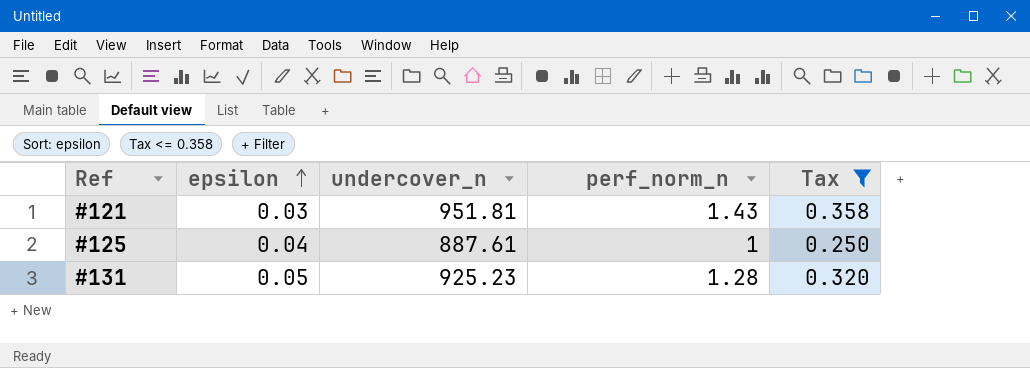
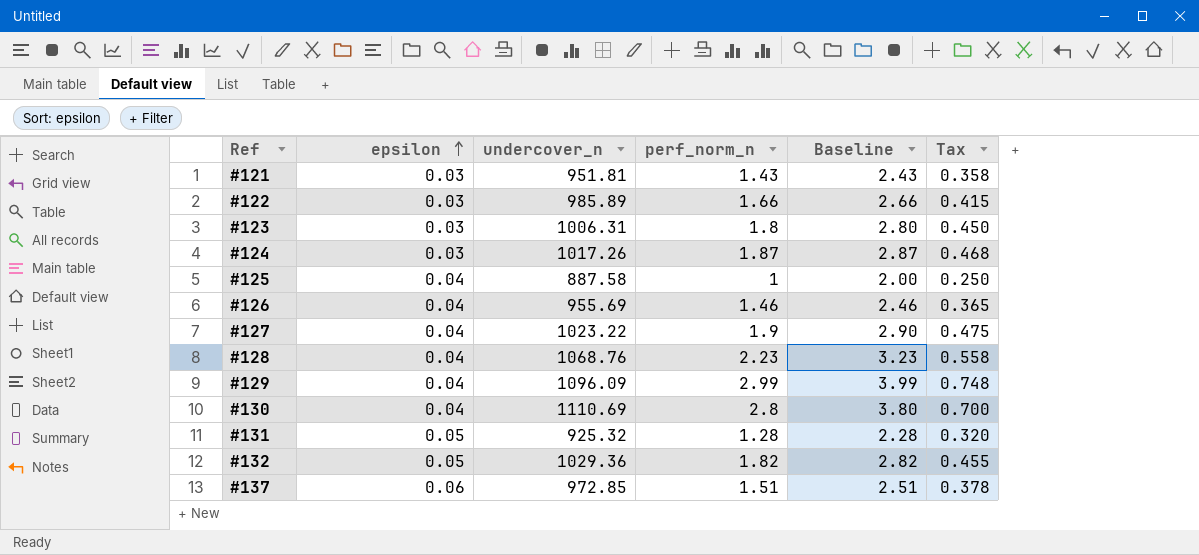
filter: Tax <= 0.358 -> none
column Baseline | formula: none -> [perf_norm_n] + 1
#125 | undercover_n: 887.61 -> 887.58
#131 | undercover_n: 925.23 -> 925.32

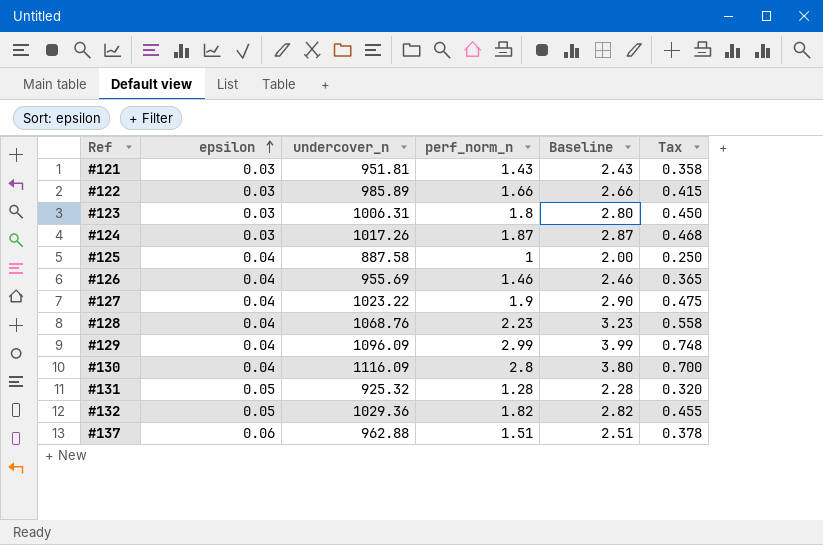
#130 | undercover_n: 1110.69 -> 1116.09
#137 | undercover_n: 972.85 -> 962.88

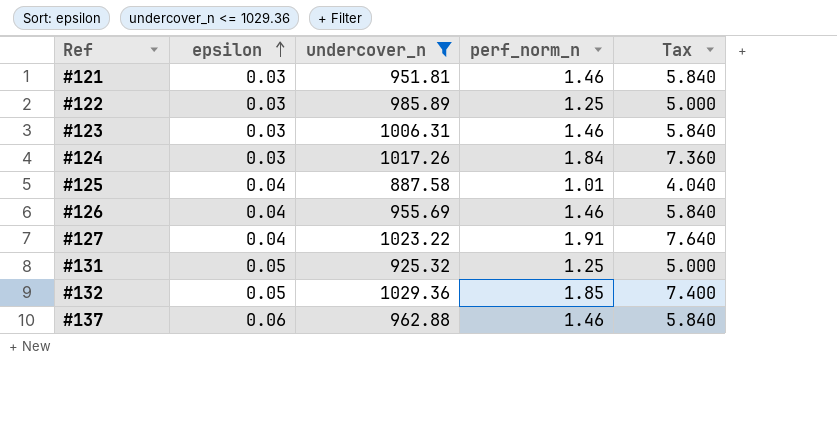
filter: none -> undercover_n <= 1029.36
column Baseline | formula: [perf_norm_n] + 1 -> none
column Tax | formula: [perf_norm_n] * 0.25 -> [perf_norm_n] * 4
#121 | perf_norm_n: 1.43 -> 1.46
#122 | perf_norm_n: 1.66 -> 1.25
#123 | perf_norm_n: 1.8 -> 1.46
#124 | perf_norm_n: 1.87 -> 1.84
#125 | perf_norm_n: 1 -> 1.01
#127 | perf_norm_n: 1.9 -> 1.91
#131 | perf_norm_n: 1.28 -> 1.25
#132 | perf_norm_n: 1.82 -> 1.85
#137 | perf_norm_n: 1.51 -> 1.46

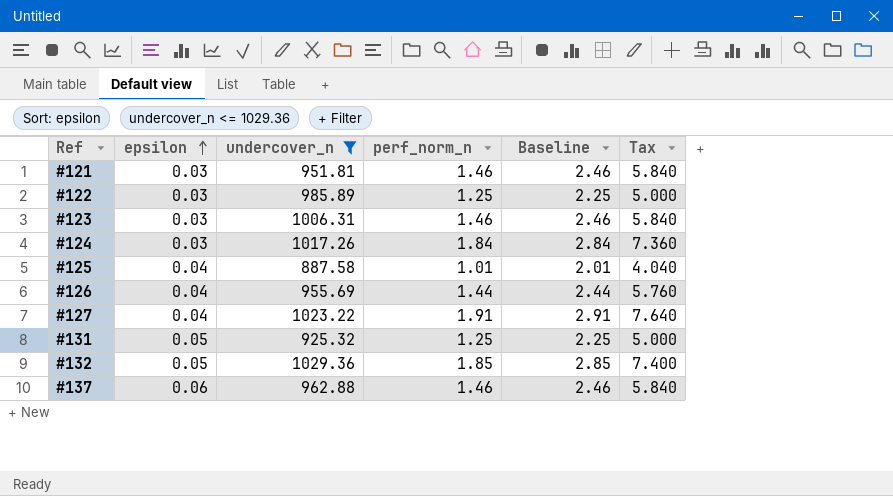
column Baseline | formula: none -> [perf_norm_n] + 1
#126 | perf_norm_n: 1.46 -> 1.44
#126 | Tax: 5.840 -> 5.760

